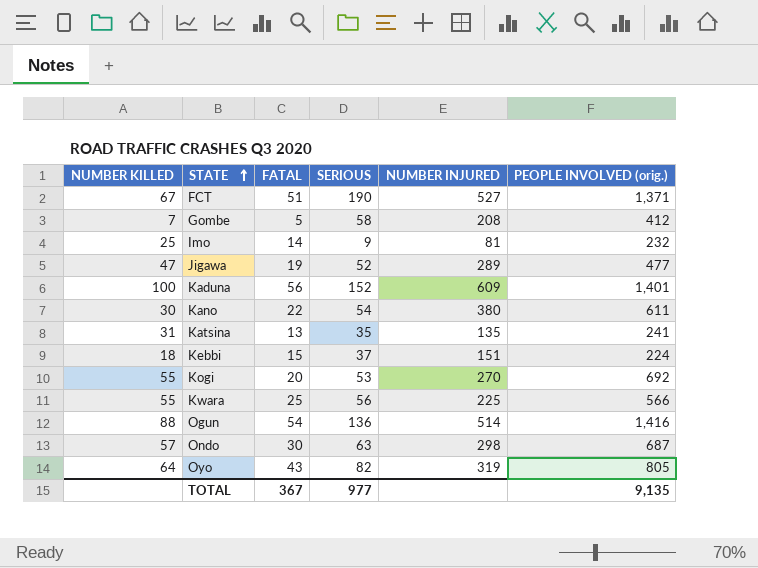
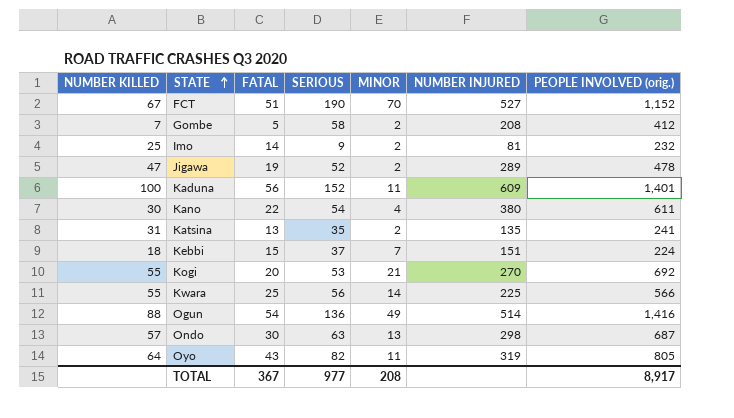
column MINOR | position: none -> 5
FCT | PEOPLE INVOLVED (orig.): 1,371 -> 1,152
Jigawa | PEOPLE INVOLVED (orig.): 477 -> 478
TOTAL | PEOPLE INVOLVED (orig.): 9,135 -> 8,917

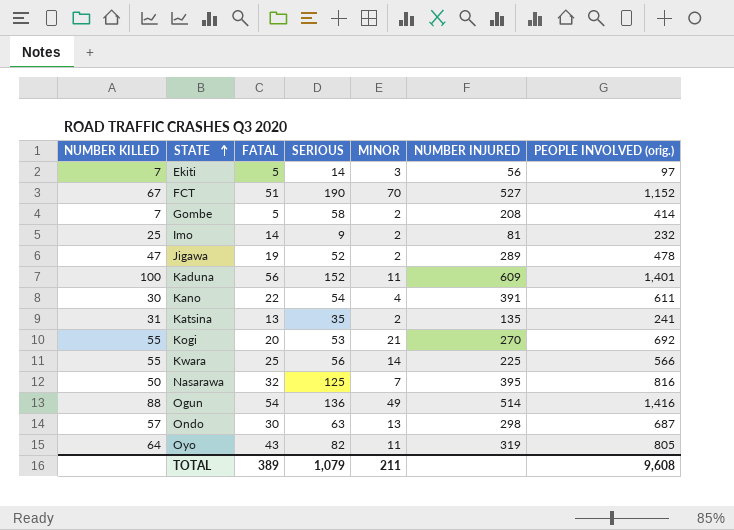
row Kebbi: 18 | 15 | 37 | 7 | 151 | 224 -> none
row Ekiti: none -> 7 | 5 | 14 | 3 | 56 | 97
Gombe | PEOPLE INVOLVED (orig.): 412 -> 414
Kano | NUMBER INJURED: 380 -> 391
row Nasarawa: none -> 50 | 32 | 125 | 7 | 395 | 816
TOTAL | FATAL: 367 -> 389
TOTAL | SERIOUS: 977 -> 1,079
TOTAL | MINOR: 208 -> 211
TOTAL | PEOPLE INVOLVED (orig.): 8,917 -> 9,608

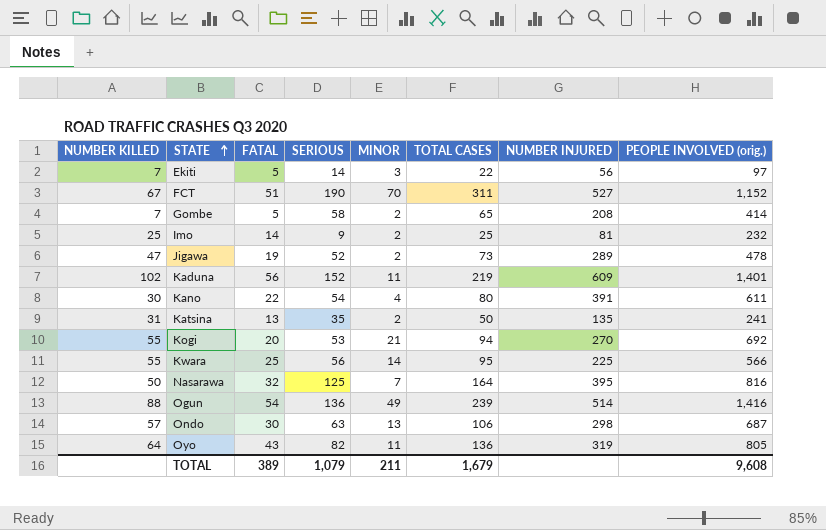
column TOTAL CASES | formula: none -> [FATAL] + [SERIOUS] + [MINOR]
Kaduna | NUMBER KILLED: 100 -> 102

